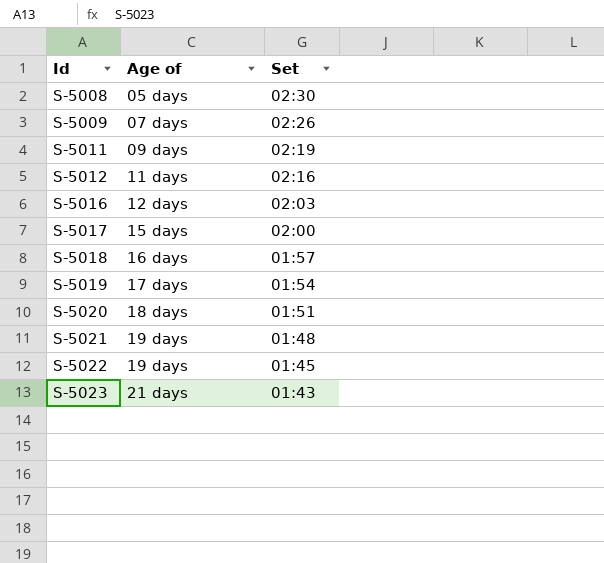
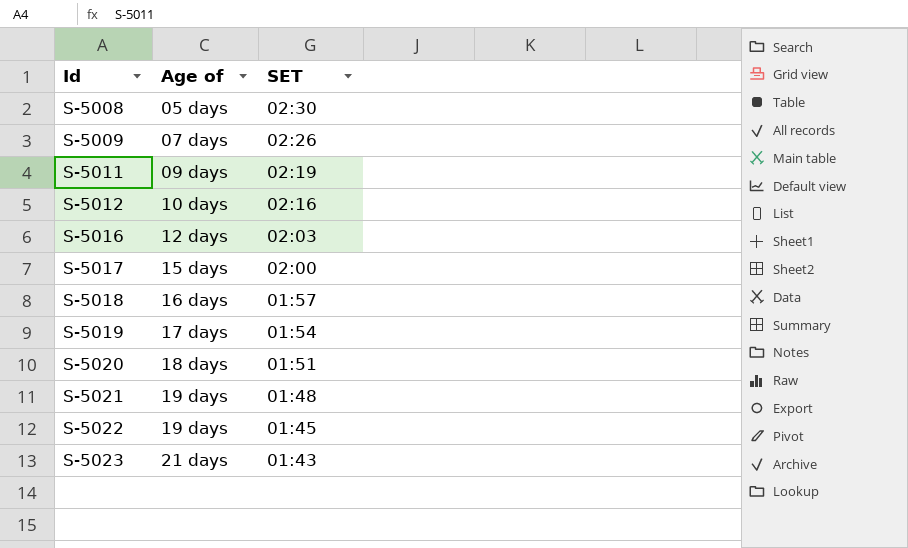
column name: Set -> SET
S-5012 | Age of: 11 days -> 10 days

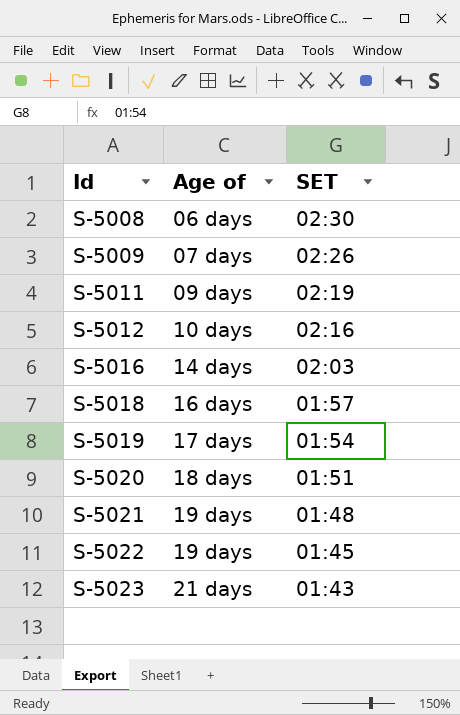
row S-5017: 15 days | 02:00 -> none
S-5008 | Age of: 05 days -> 06 days
S-5016 | Age of: 12 days -> 14 days

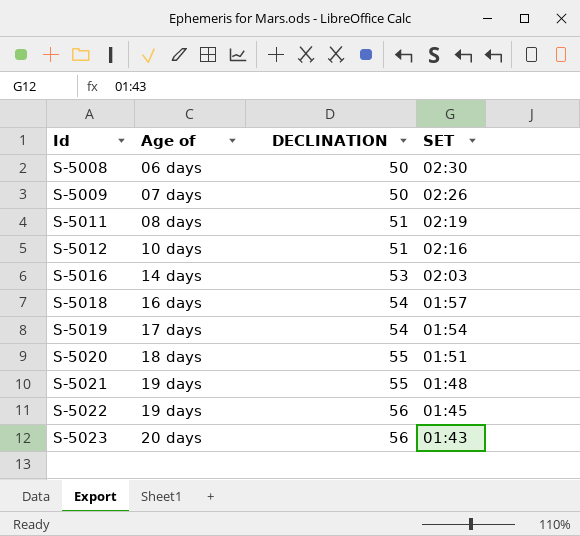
column DECLINATION | position: none -> 3
S-5011 | Age of: 09 days -> 08 days
S-5023 | Age of: 21 days -> 20 days

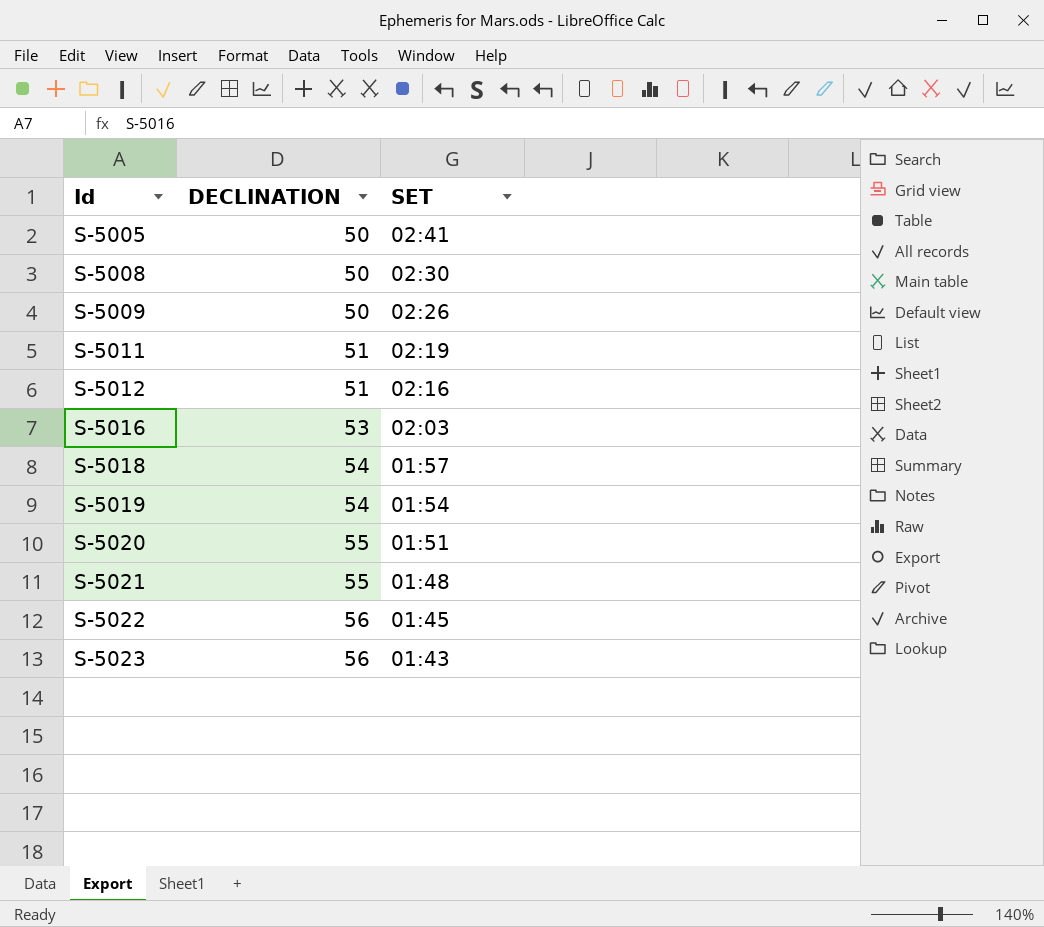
column Age of | position: 2 -> none
row S-5005: none -> 50 | 02:41

